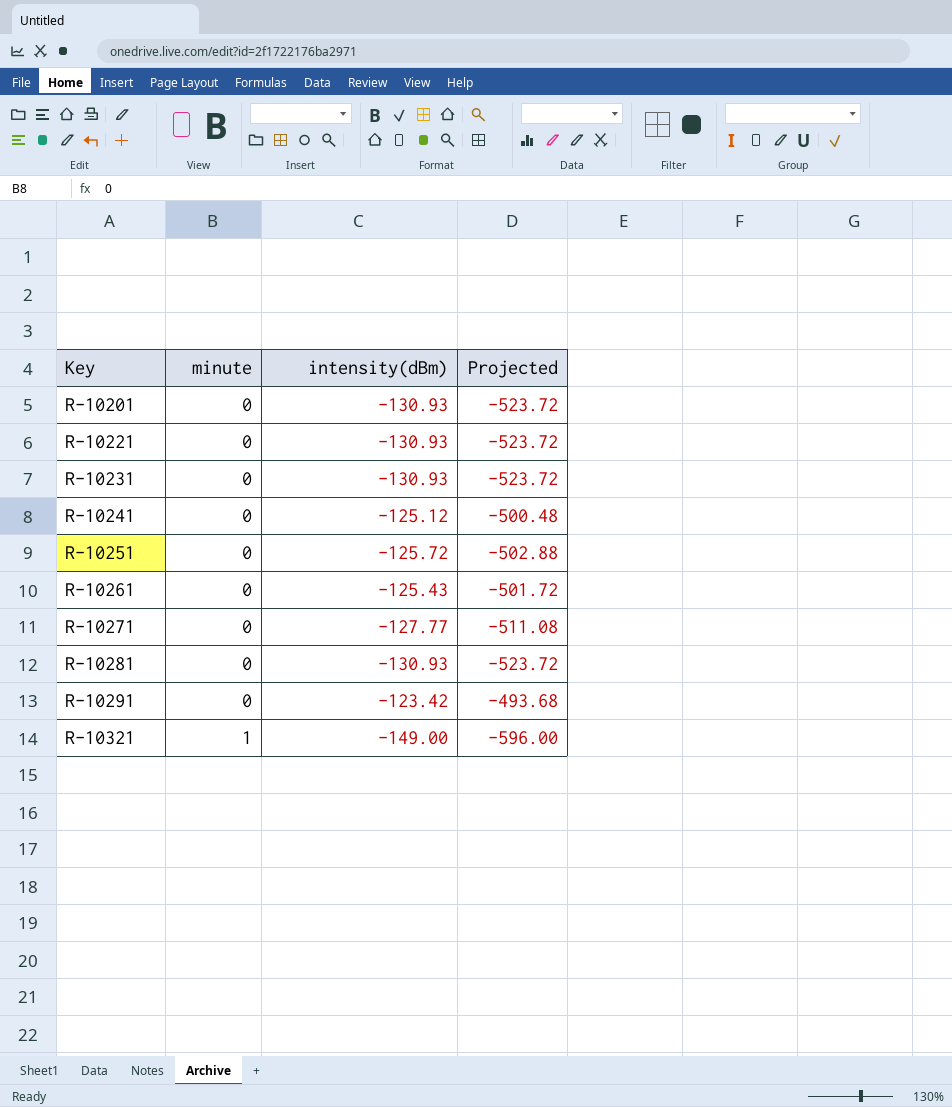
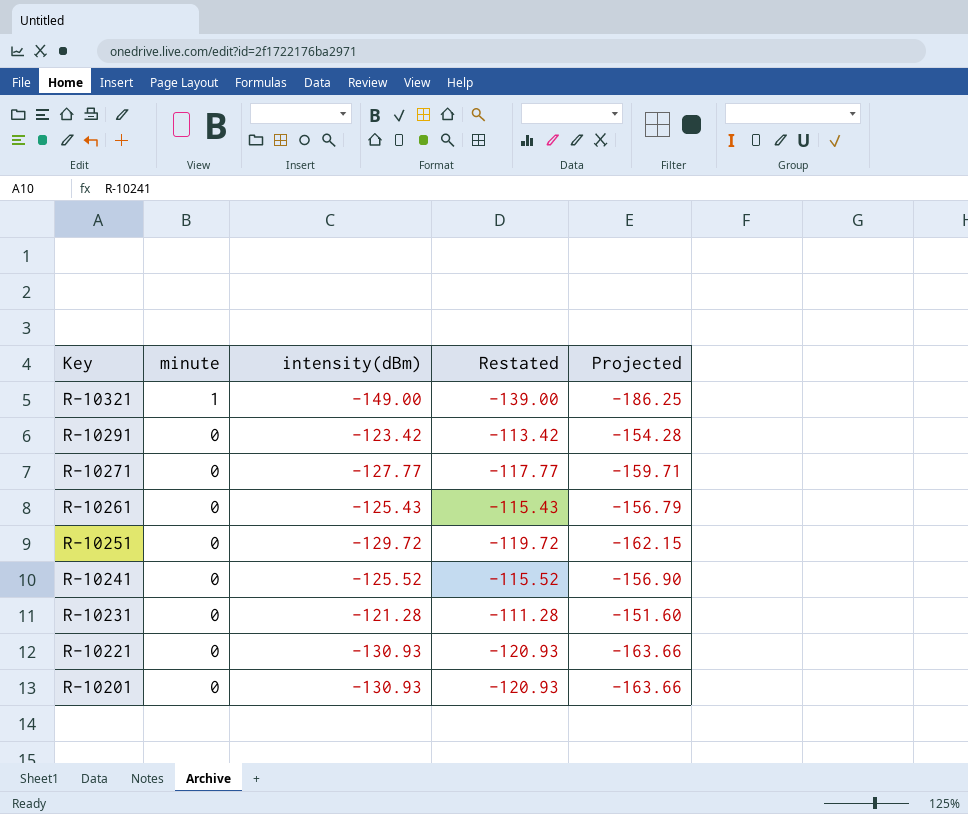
row order: Key ascending -> Key descending
column Restated | formula: none -> [intensity(dBm)] + 10
column Projected | formula: [intensity(dBm)] * 4 -> [intensity(dBm)] * 1.25
row R-10281: 0 | -130.93 | -523.72 -> none
R-10251 | intensity(dBm): -125.72 -> -129.72
R-10241 | intensity(dBm): -125.12 -> -125.52
R-10231 | intensity(dBm): -130.93 -> -121.28

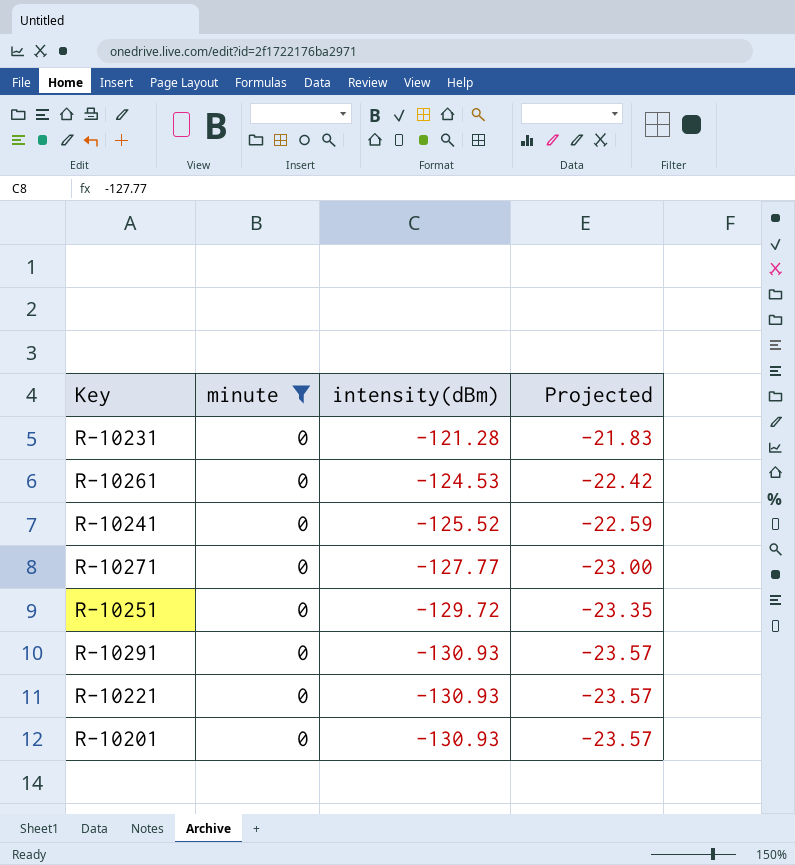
filter: none -> minute = 0
row order: Key descending -> intensity(dBm) descending
column Restated | formula: [intensity(dBm)] + 10 -> none
column Projected | formula: [intensity(dBm)] * 1.25 -> [intensity(dBm)] * 0.18
R-10261 | intensity(dBm): -125.43 -> -124.53
R-10291 | intensity(dBm): -123.42 -> -130.93

